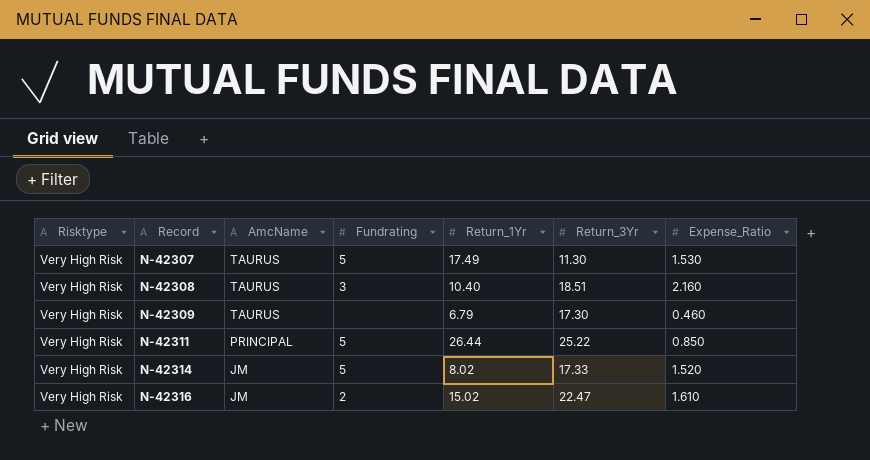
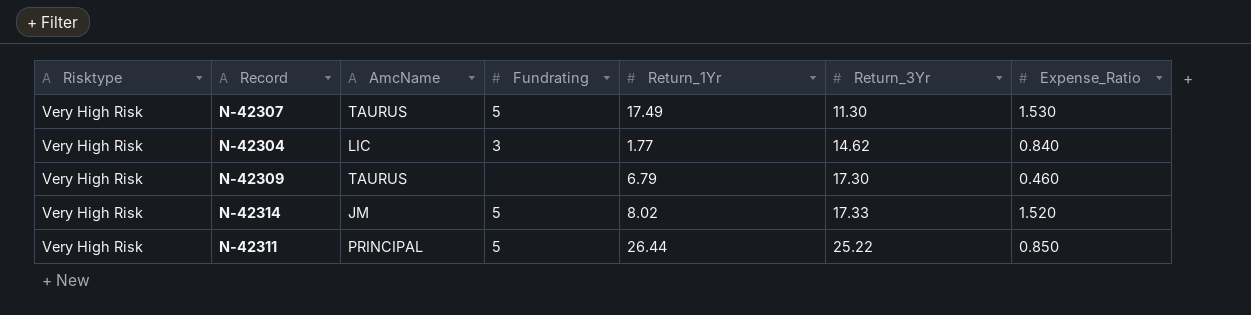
row order: Record ascending -> Return_3Yr ascending
row N-42308: Very High Risk | TAURUS | 3 | 10.40 | 18.51 | 2.160 -> none
row N-42316: Very High Risk | JM | 2 | 15.02 | 22.47 | 1.610 -> none
row N-42304: none -> Very High Risk | LIC | 3 | 1.77 | 14.62 | 0.840

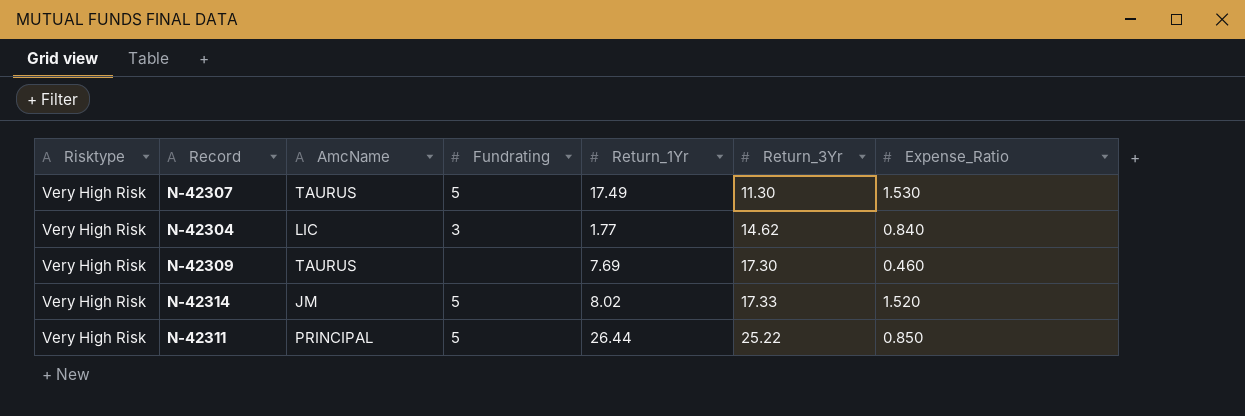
N-42309 | Return_1Yr: 6.79 -> 7.69

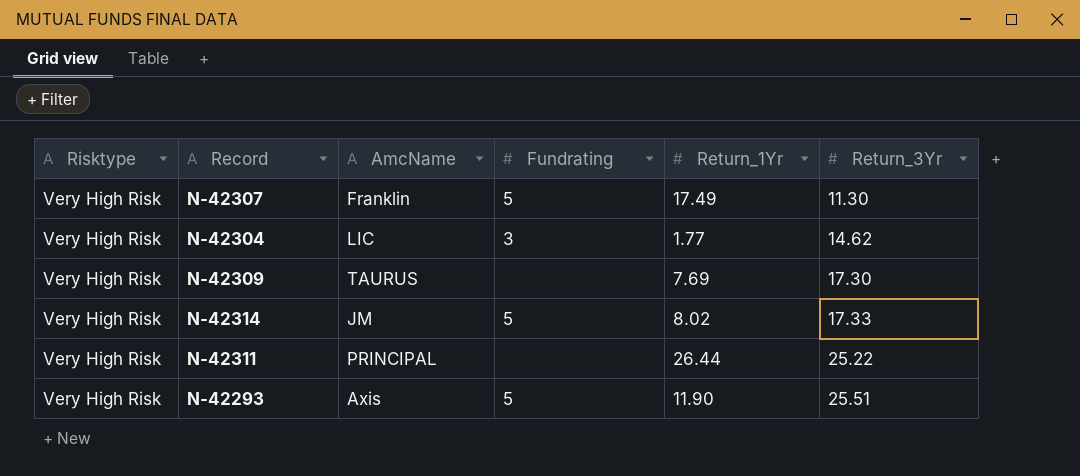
column Expense_Ratio | position: 7 -> none
N-42307 | AmcName: TAURUS -> Franklin
N-42311 | Fundrating: 5 -> none
row N-42293: none -> Very High Risk | Axis | 5 | 11.90 | 25.51

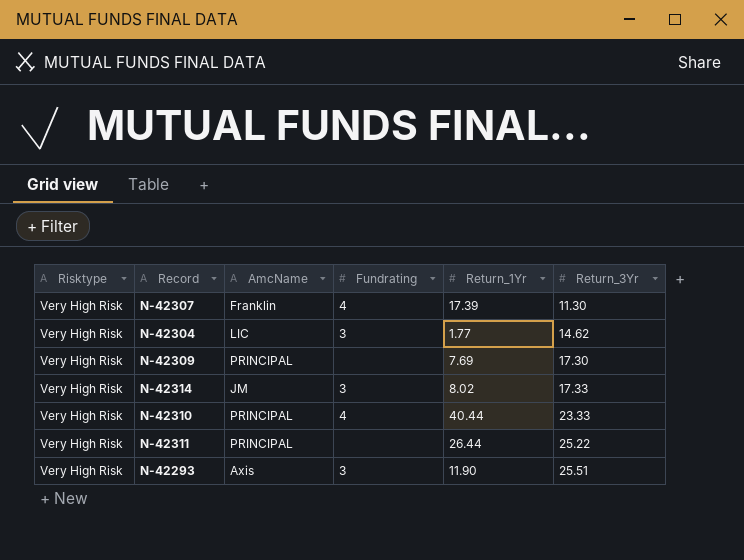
N-42307 | Fundrating: 5 -> 4
N-42307 | Return_1Yr: 17.49 -> 17.39
N-42309 | AmcName: TAURUS -> PRINCIPAL
N-42314 | Fundrating: 5 -> 3
row N-42310: none -> Very High Risk | PRINCIPAL | 4 | 40.44 | 23.33
N-42293 | Fundrating: 5 -> 3

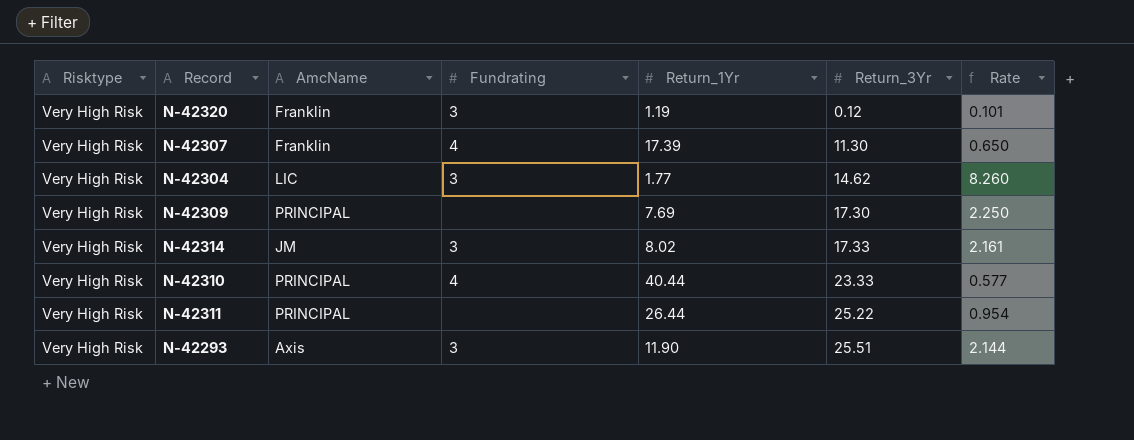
column Rate | formula: none -> [Return_3Yr] / [Return_1Yr]
row N-42320: none -> Very High Risk | Franklin | 3 | 1.19 | 0.12 | 0.101

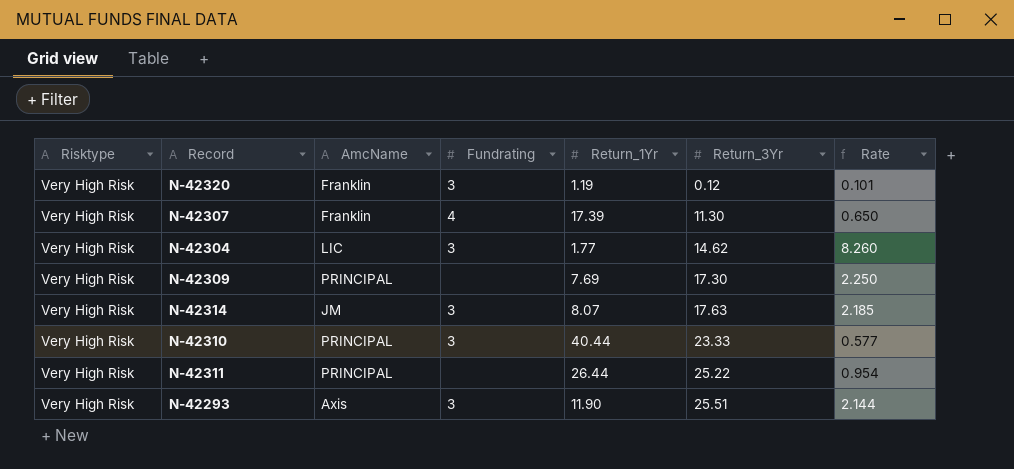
N-42314 | Return_1Yr: 8.02 -> 8.07
N-42314 | Return_3Yr: 17.33 -> 17.63
N-42314 | Rate: 2.161 -> 2.185
N-42310 | Fundrating: 4 -> 3

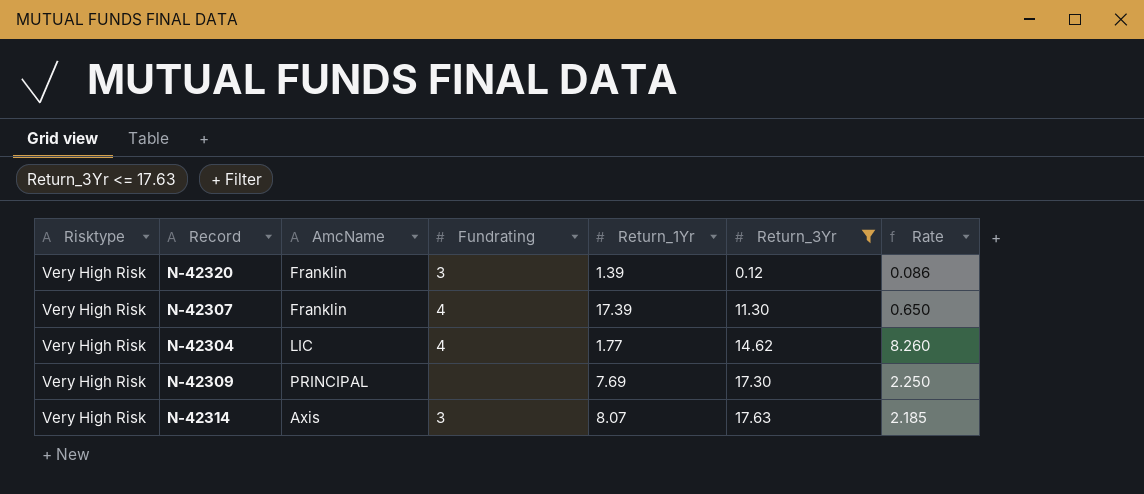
filter: none -> Return_3Yr <= 17.63
N-42320 | Return_1Yr: 1.19 -> 1.39
N-42320 | Rate: 0.101 -> 0.086
N-42304 | Fundrating: 3 -> 4
N-42314 | AmcName: JM -> Axis

